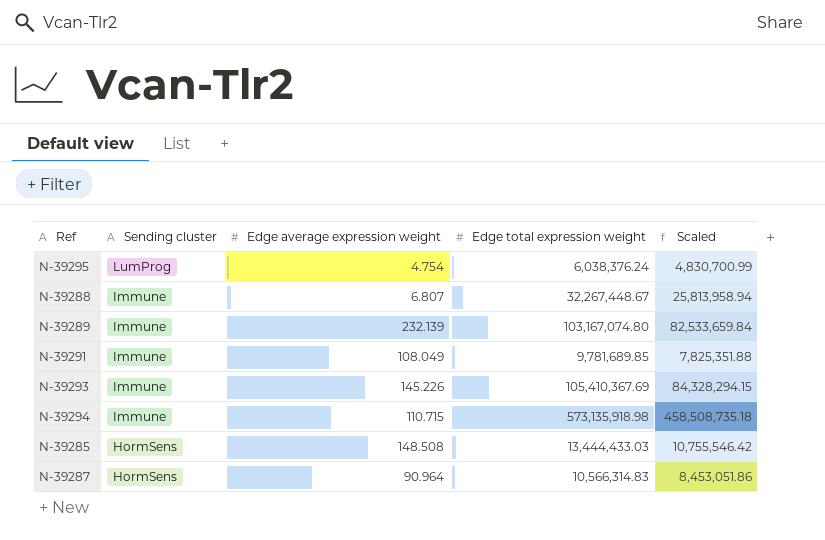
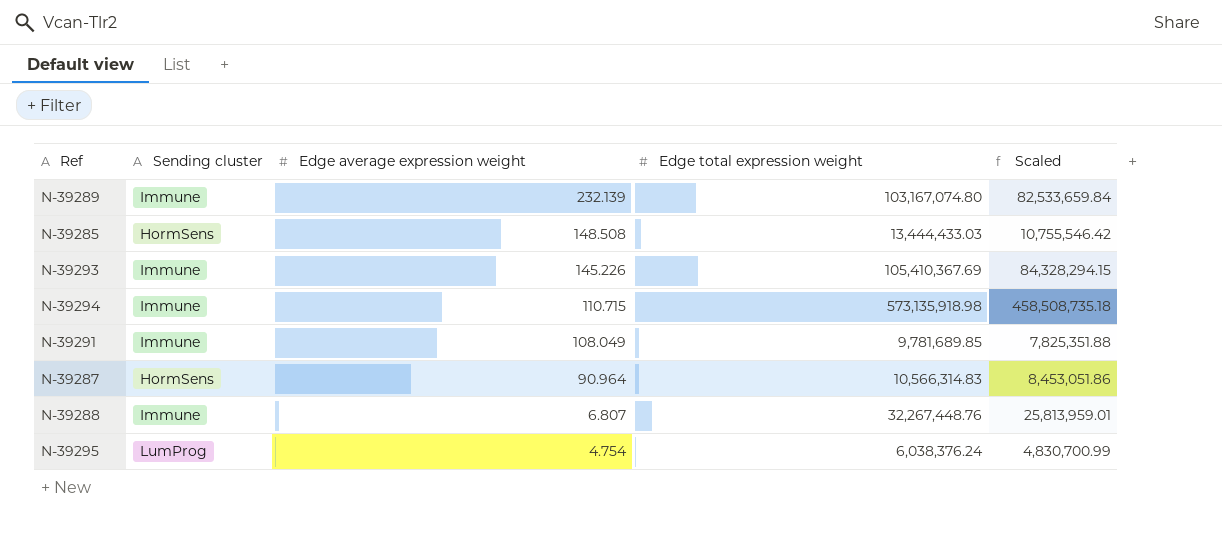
row order: Sending cluster descending -> Edge average expression weight descending
N-39288 | Edge total expression weight: 32,267,448.67 -> 32,267,448.76
N-39288 | Scaled: 25,813,958.94 -> 25,813,959.01

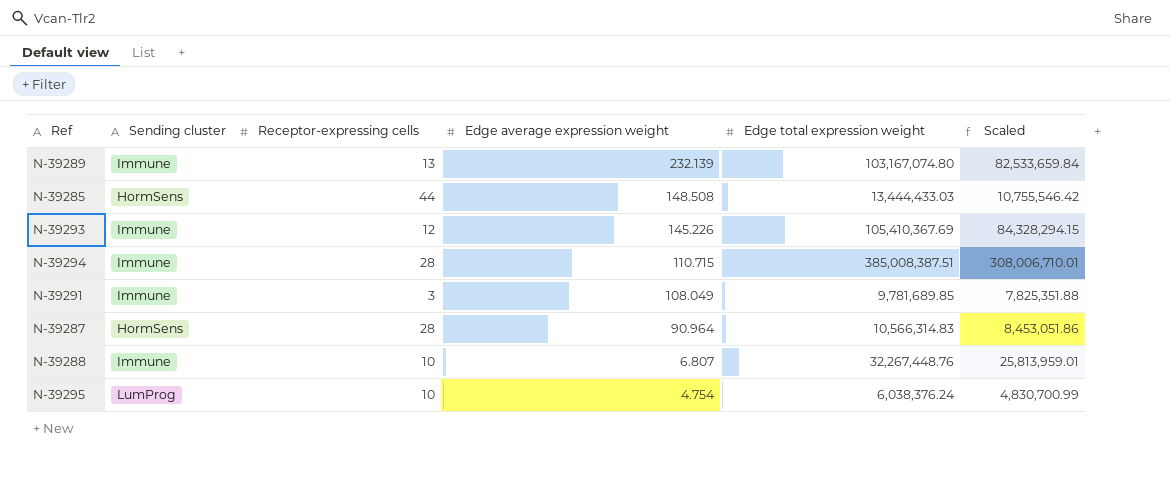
column Receptor-expressing cells | position: none -> 3
N-39294 | Edge total expression weight: 573,135,918.98 -> 385,008,387.51
N-39294 | Scaled: 458,508,735.18 -> 308,006,710.01

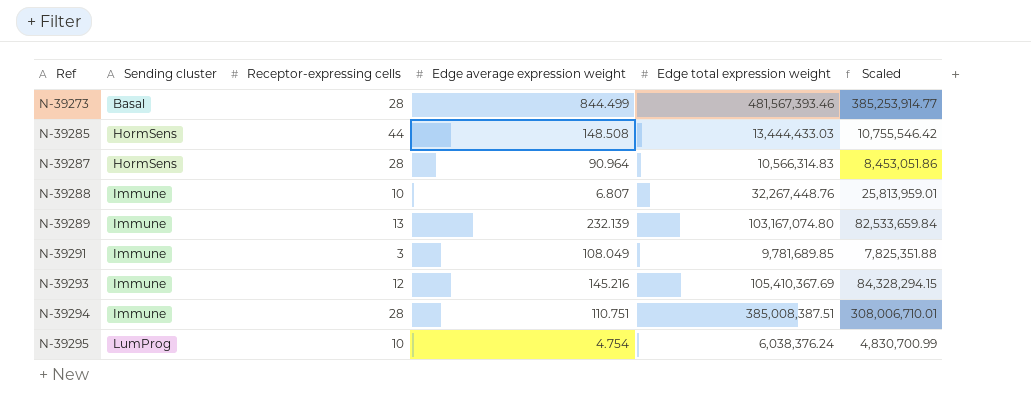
row order: Edge average expression weight descending -> Ref ascending
row N-39273: none -> Basal | 28 | 844.499 | 481,567,393.46 | 385,253,914.77
N-39293 | Edge average expression weight: 145.226 -> 145.216
N-39294 | Edge average expression weight: 110.715 -> 110.751

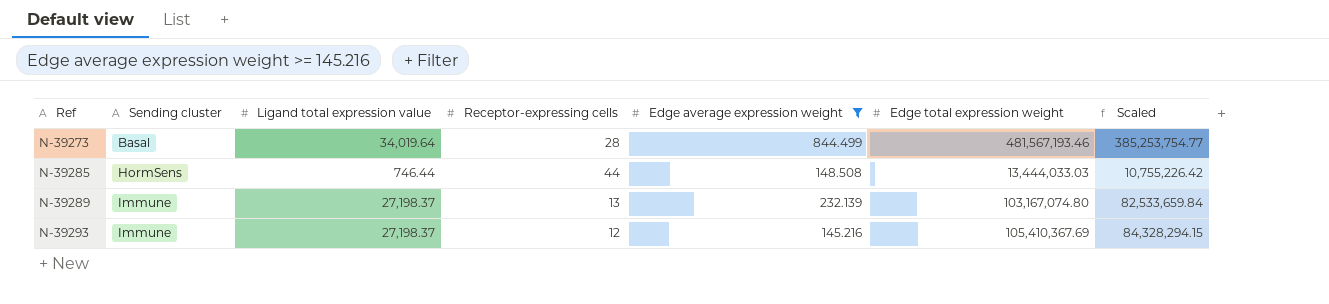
filter: none -> Edge average expression weight >= 145.216
column Ligand total expression value | position: none -> 3
N-39273 | Edge total expression weight: 481,567,393.46 -> 481,567,193.46
N-39273 | Scaled: 385,253,914.77 -> 385,253,754.77
N-39285 | Edge total expression weight: 13,444,433.03 -> 13,444,033.03
N-39285 | Scaled: 10,755,546.42 -> 10,755,226.42

